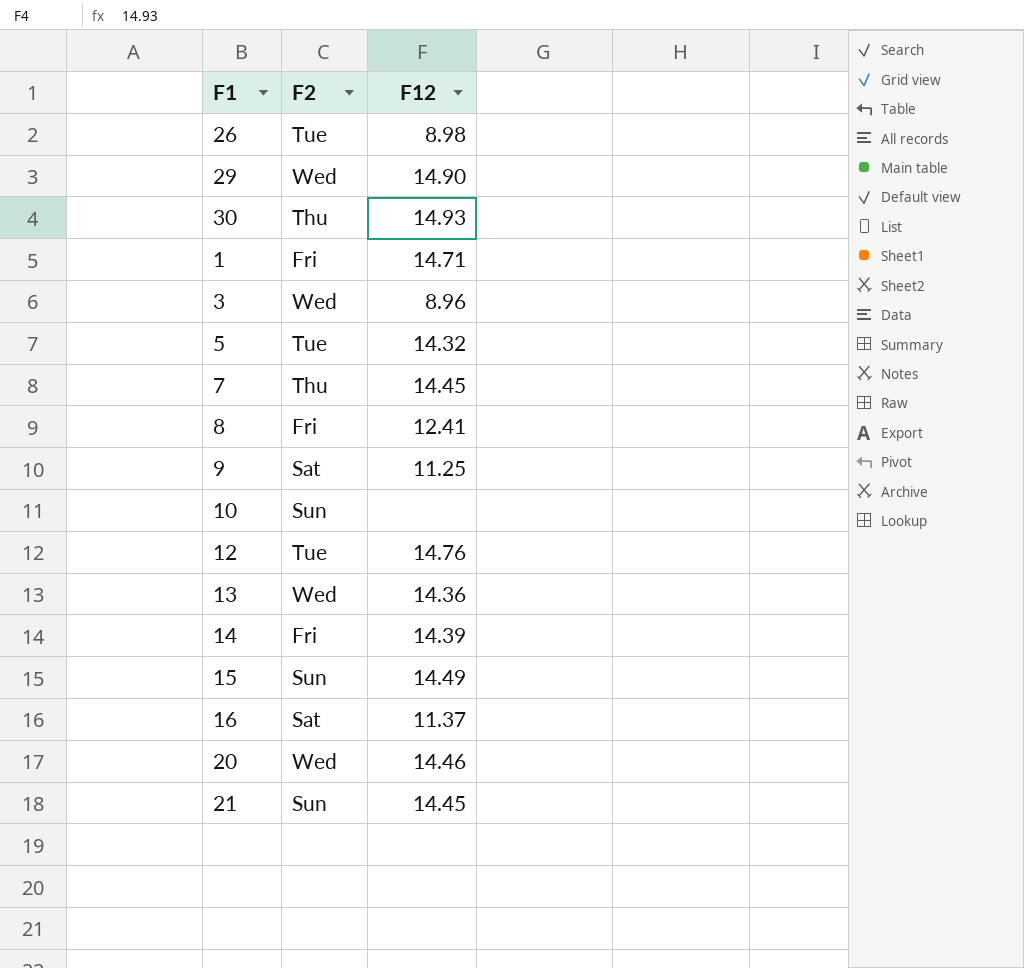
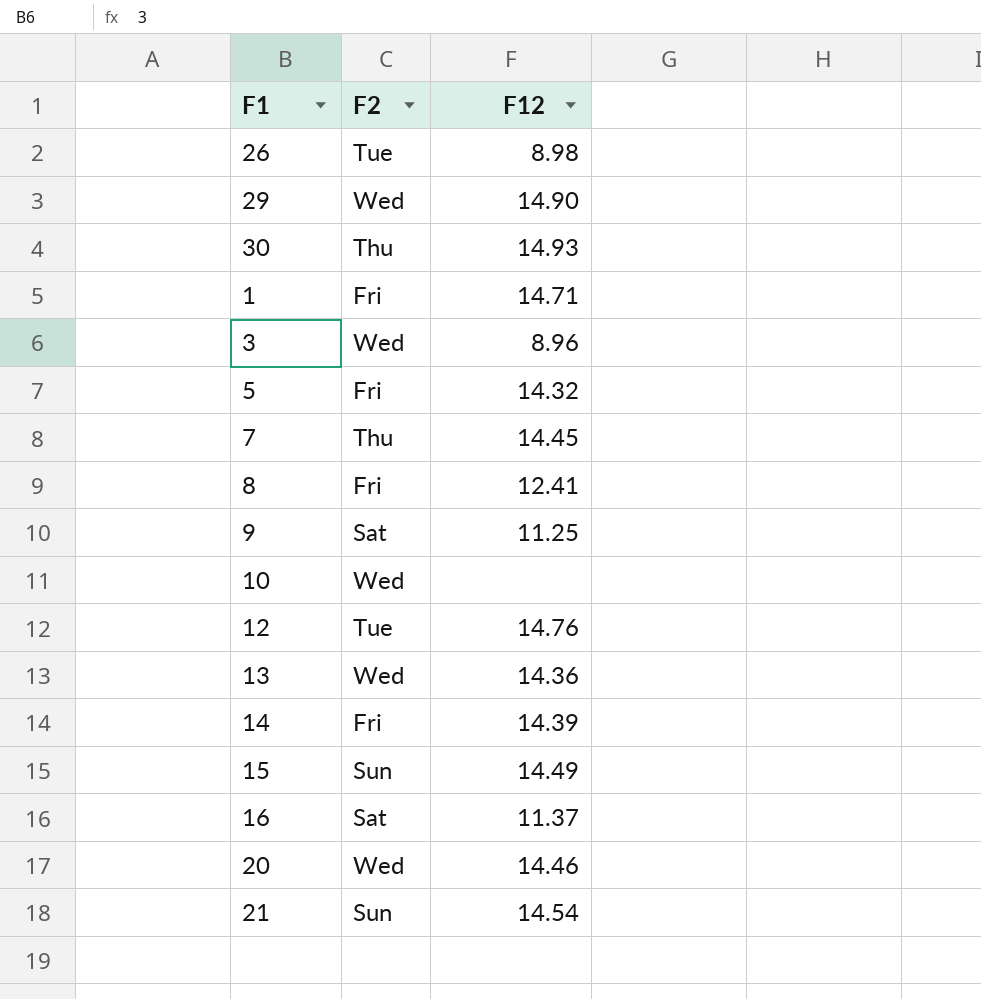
5 | F2: Tue -> Fri
10 | F2: Sun -> Wed
21 | F12: 14.45 -> 14.54

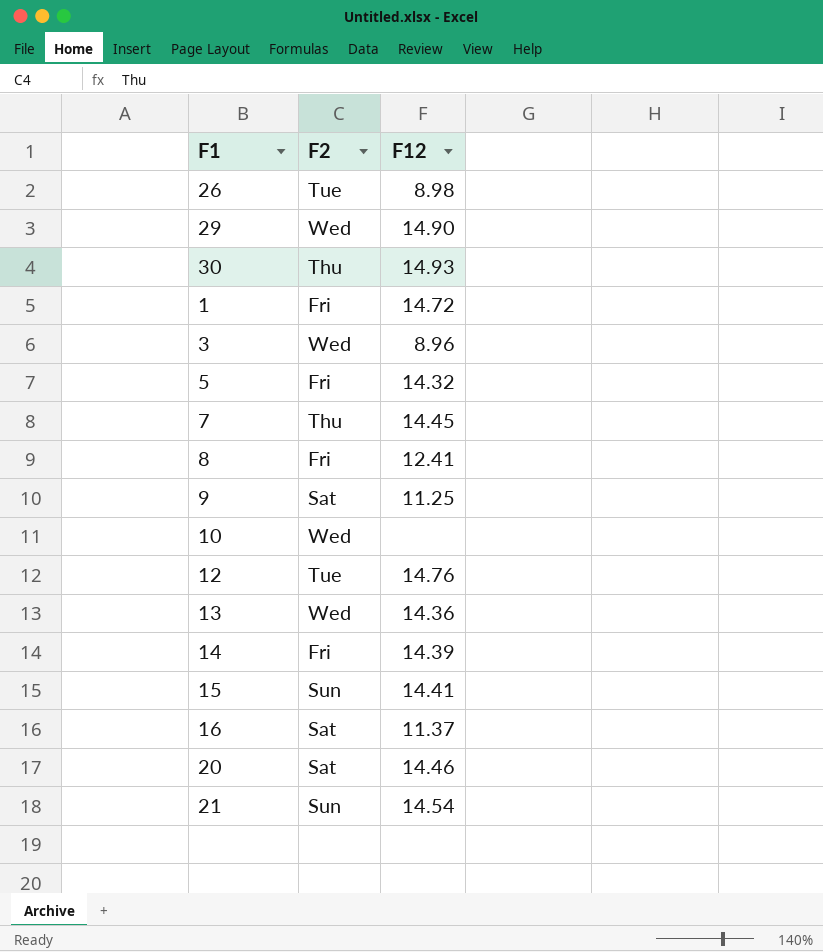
1 | F12: 14.71 -> 14.72
15 | F12: 14.49 -> 14.41
20 | F2: Wed -> Sat

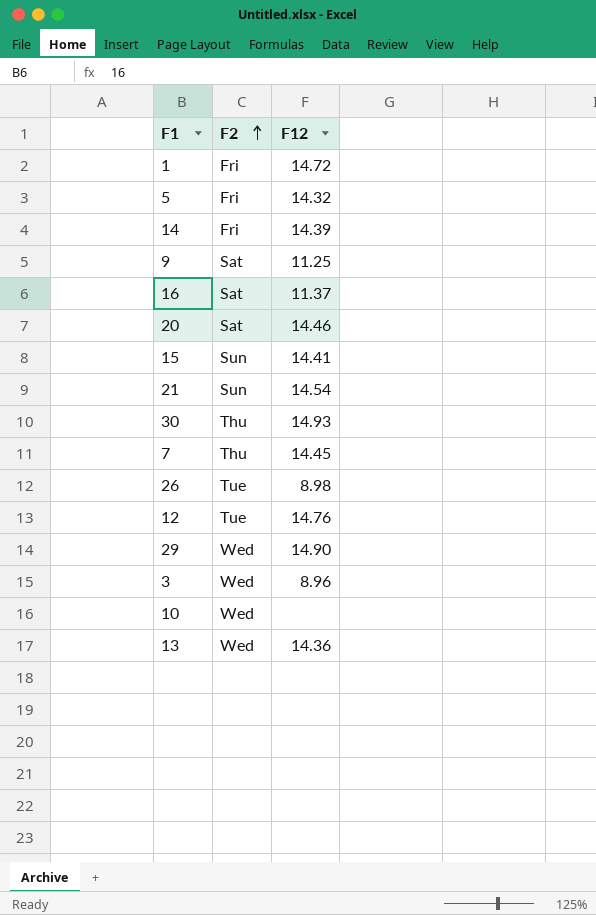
row order: none -> F2 ascending
row 8: Fri | 12.41 -> none

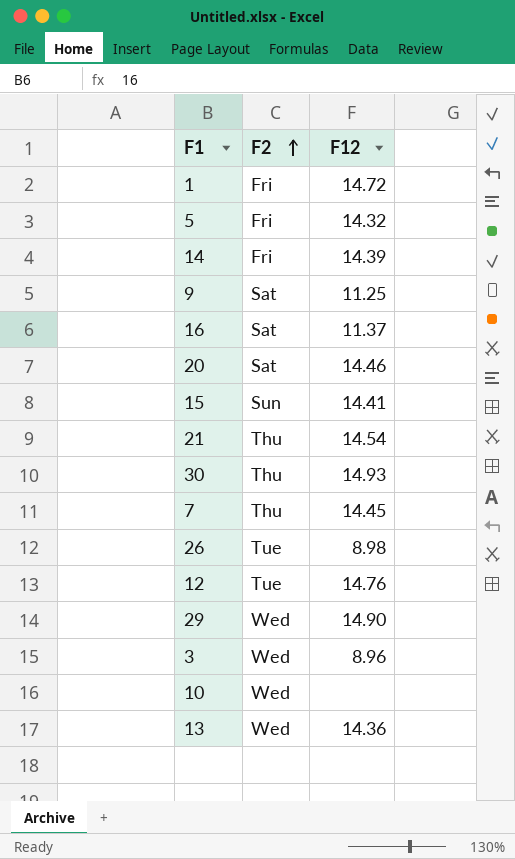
21 | F2: Sun -> Thu

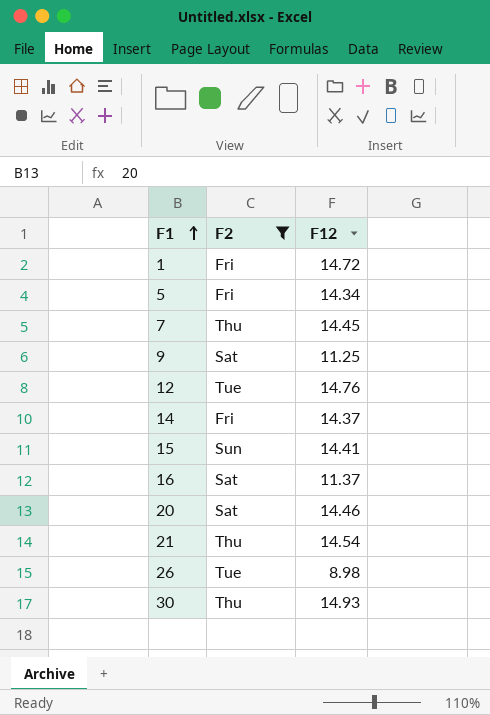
filter: none -> F2 != Wed
row order: F2 ascending -> F1 ascending
5 | F12: 14.32 -> 14.34
14 | F12: 14.39 -> 14.37

